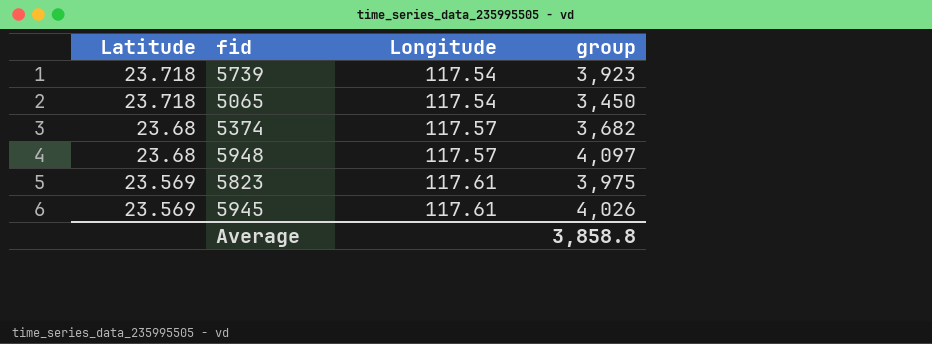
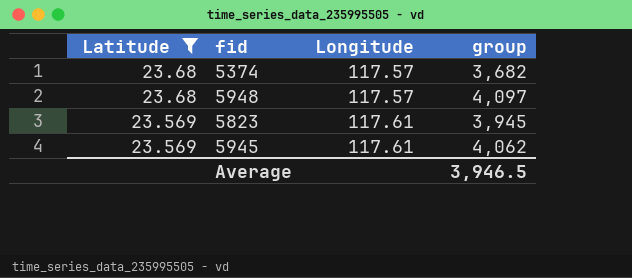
filter: none -> Latitude != 23.718
5823 | group: 3,975 -> 3,945
5945 | group: 4,026 -> 4,062
Average | group: 3,858.8 -> 3,946.5

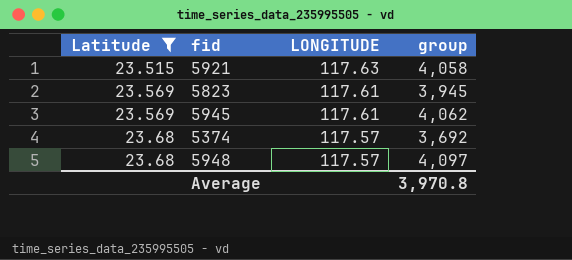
row order: Latitude descending -> Latitude ascending
column name: Longitude -> LONGITUDE
row 5921: none -> 23.515 | 117.63 | 4,058
5374 | group: 3,682 -> 3,692
Average | group: 3,946.5 -> 3,970.8

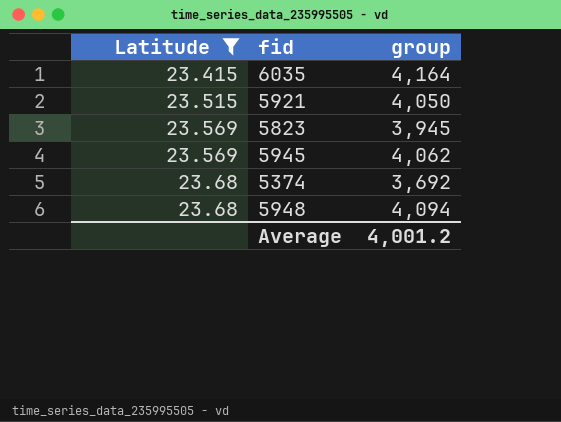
column LONGITUDE | position: 3 -> none
row 6035: none -> 23.415 | 4,164
5921 | group: 4,058 -> 4,050
5948 | group: 4,097 -> 4,094
Average | group: 3,970.8 -> 4,001.2

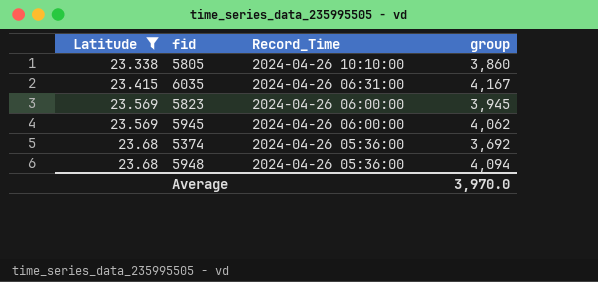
column Record_Time | position: none -> 3
row 5921: 23.515 | 4,050 -> none
row 5805: none -> 23.338 | 2024-04-26 10:10:00 | 3,860
6035 | group: 4,164 -> 4,167
Average | group: 4,001.2 -> 3,970.0

